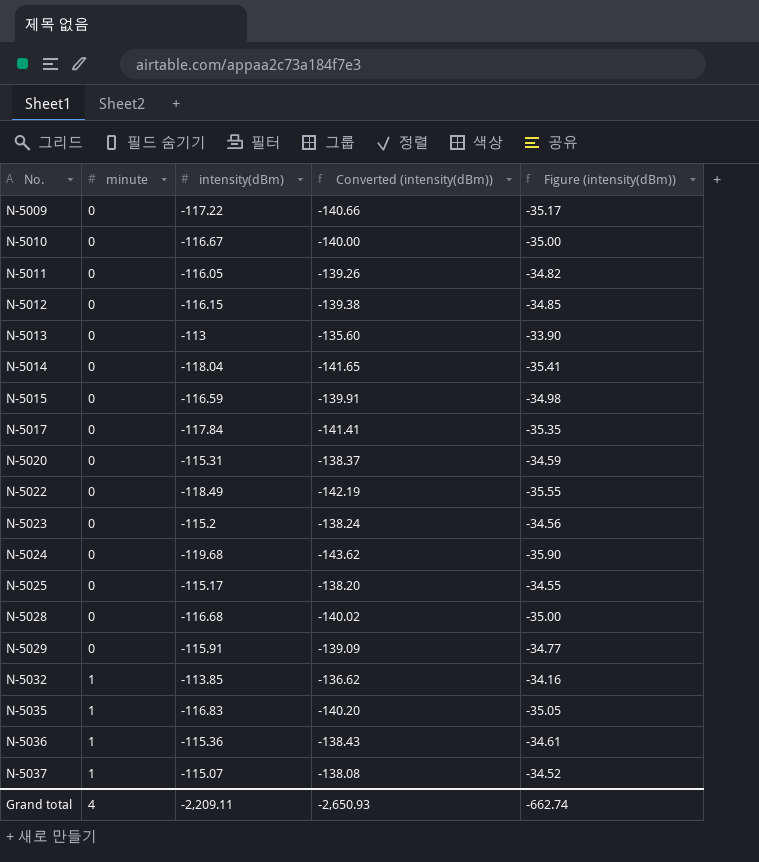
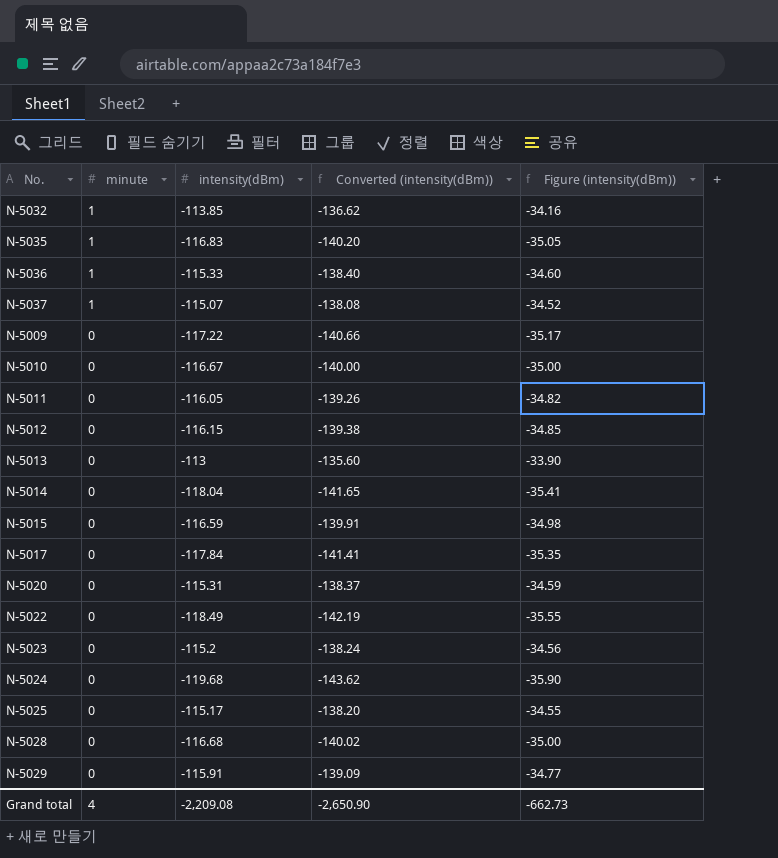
row order: No. ascending -> minute descending
N-5036 | intensity(dBm): -115.36 -> -115.33
N-5036 | Converted (intensity(dBm)): -138.43 -> -138.40
N-5036 | Figure (intensity(dBm)): -34.61 -> -34.60
Grand total | intensity(dBm): -2,209.11 -> -2,209.08
Grand total | Converted (intensity(dBm)): -2,650.93 -> -2,650.90
Grand total | Figure (intensity(dBm)): -662.74 -> -662.73

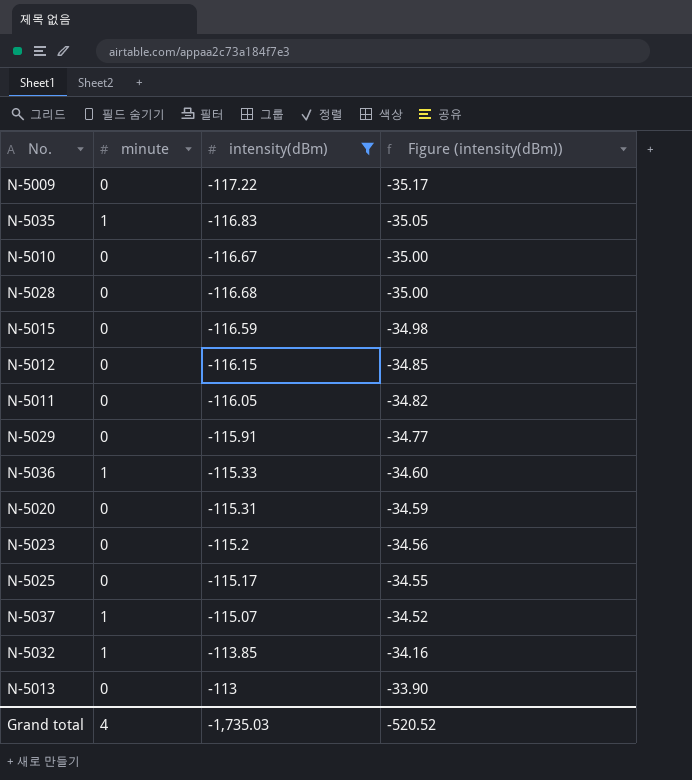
filter: none -> intensity(dBm) >= -117.22
row order: minute descending -> Figure (intensity(dBm)) ascending
column Converted (intensity(dBm)) | formula: [intensity(dBm)] * 1.2 -> none
Grand total | intensity(dBm): -2,209.08 -> -1,735.03
Grand total | Figure (intensity(dBm)): -662.73 -> -520.52

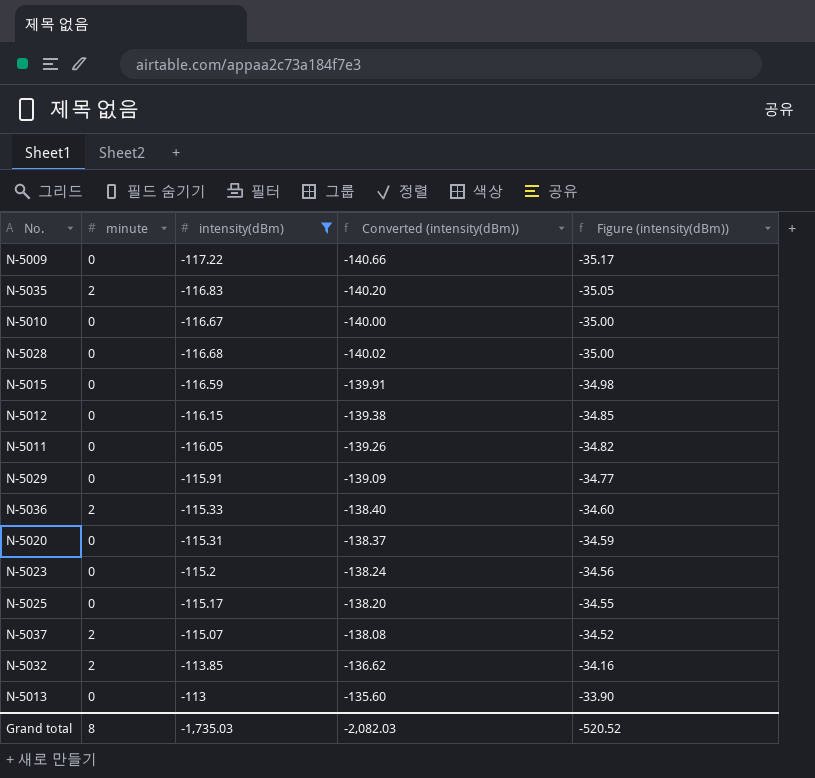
column Converted (intensity(dBm)) | formula: none -> [intensity(dBm)] * 1.2
N-5035 | minute: 1 -> 2
N-5036 | minute: 1 -> 2
N-5037 | minute: 1 -> 2
N-5032 | minute: 1 -> 2
Grand total | minute: 4 -> 8

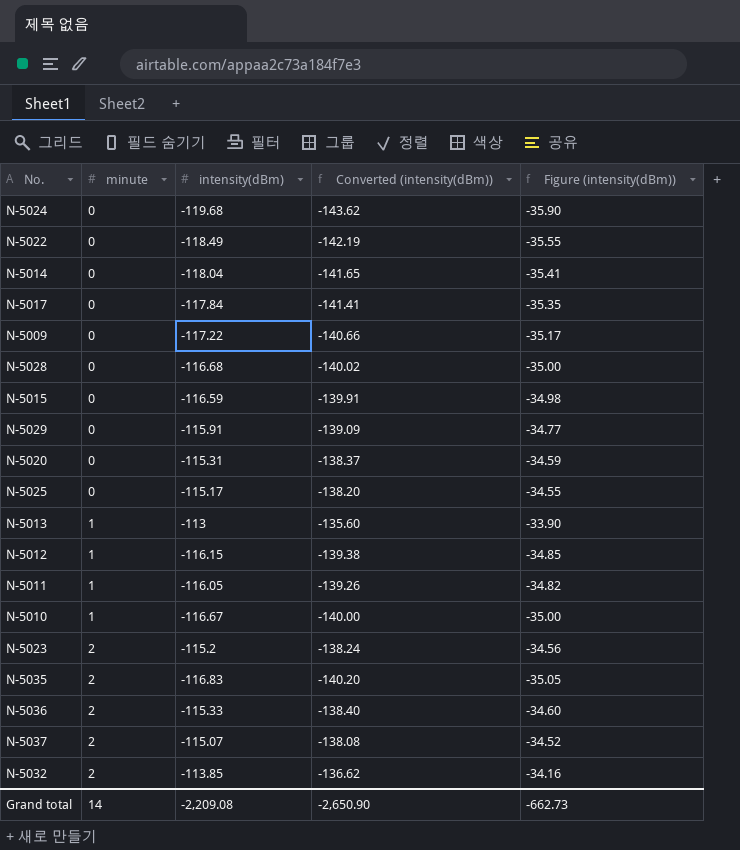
filter: intensity(dBm) >= -117.22 -> none
row order: Figure (intensity(dBm)) ascending -> minute ascending
N-5013 | minute: 0 -> 1
N-5012 | minute: 0 -> 1
N-5011 | minute: 0 -> 1
N-5010 | minute: 0 -> 1
N-5023 | minute: 0 -> 2
Grand total | minute: 8 -> 14
Grand total | intensity(dBm): -1,735.03 -> -2,209.08
Grand total | Converted (intensity(dBm)): -2,082.03 -> -2,650.90
Grand total | Figure (intensity(dBm)): -520.52 -> -662.73

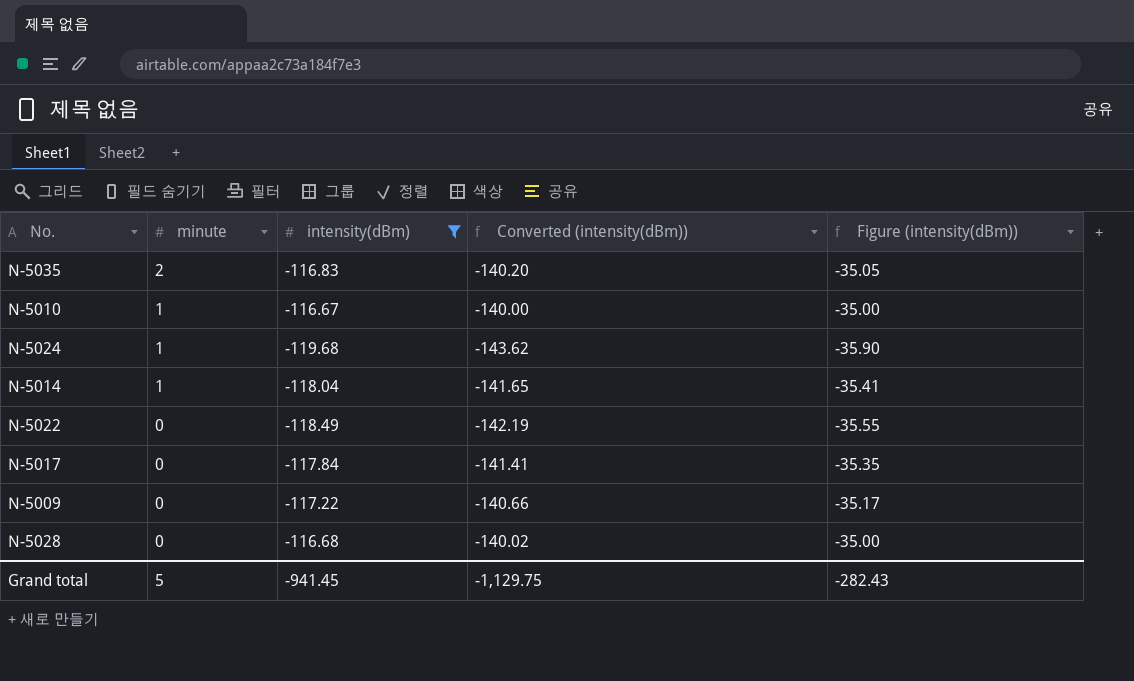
filter: none -> intensity(dBm) <= -116.67
row order: minute ascending -> minute descending
N-5024 | minute: 0 -> 1
N-5014 | minute: 0 -> 1
Grand total | minute: 14 -> 5
Grand total | intensity(dBm): -2,209.08 -> -941.45
Grand total | Converted (intensity(dBm)): -2,650.90 -> -1,129.75
Grand total | Figure (intensity(dBm)): -662.73 -> -282.43

